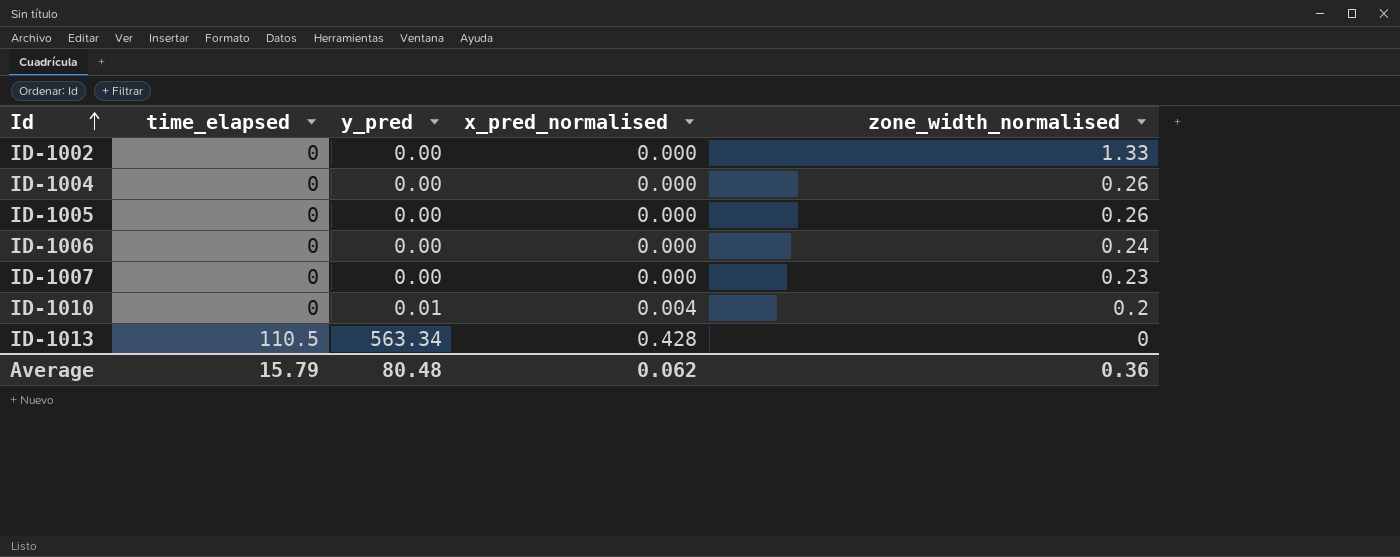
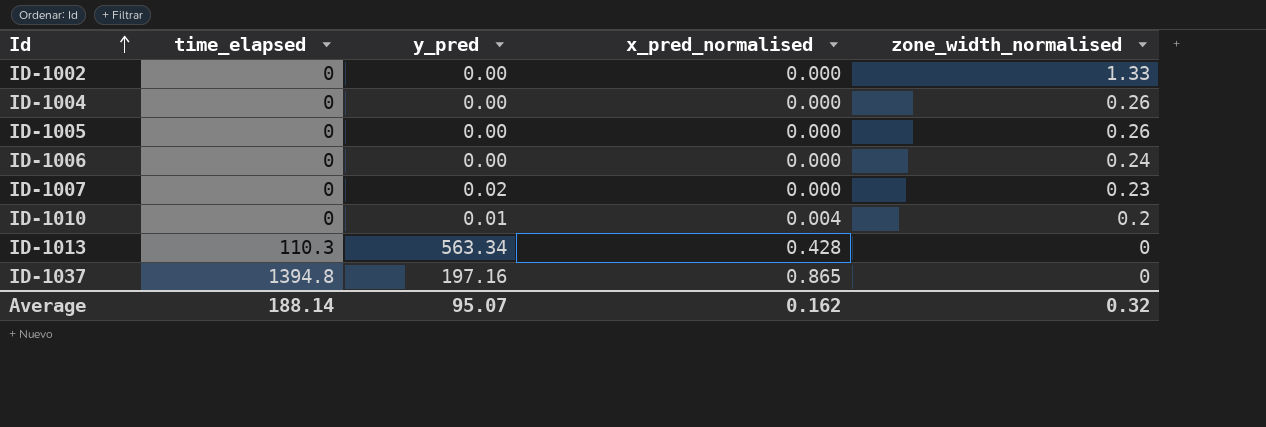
ID-1007 | y_pred: 0.00 -> 0.02
ID-1013 | time_elapsed: 110.5 -> 110.3
row ID-1037: none -> 1394.8 | 197.16 | 0.865 | 0
Average | time_elapsed: 15.79 -> 188.14
Average | y_pred: 80.48 -> 95.07
Average | x_pred_normalised: 0.062 -> 0.162
Average | zone_width_normalised: 0.36 -> 0.32

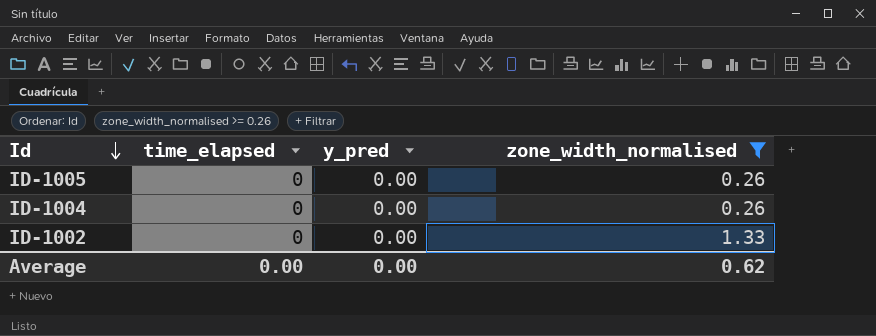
filter: none -> zone_width_normalised >= 0.26
row order: Id ascending -> Id descending
column x_pred_normalised | position: 4 -> none
Average | time_elapsed: 188.14 -> 0.00
Average | y_pred: 95.07 -> 0.00
Average | zone_width_normalised: 0.32 -> 0.62

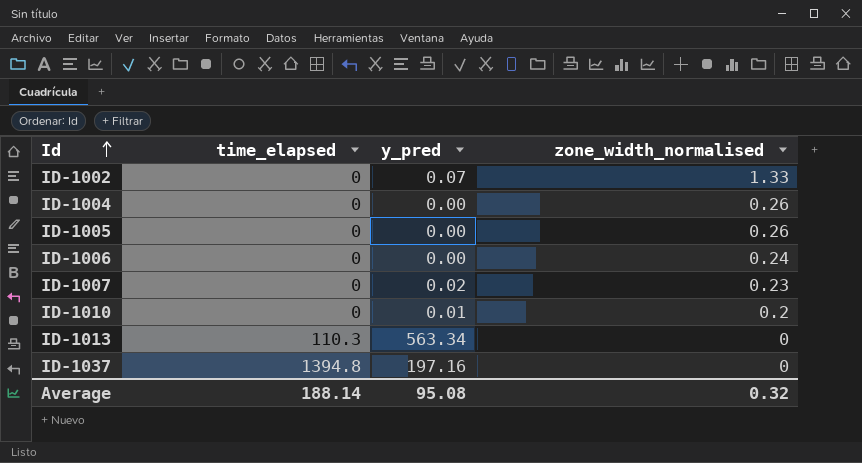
filter: zone_width_normalised >= 0.26 -> none
row order: Id descending -> Id ascending
ID-1002 | y_pred: 0.00 -> 0.07
Average | time_elapsed: 0.00 -> 188.14
Average | y_pred: 0.00 -> 95.08
Average | zone_width_normalised: 0.62 -> 0.32

